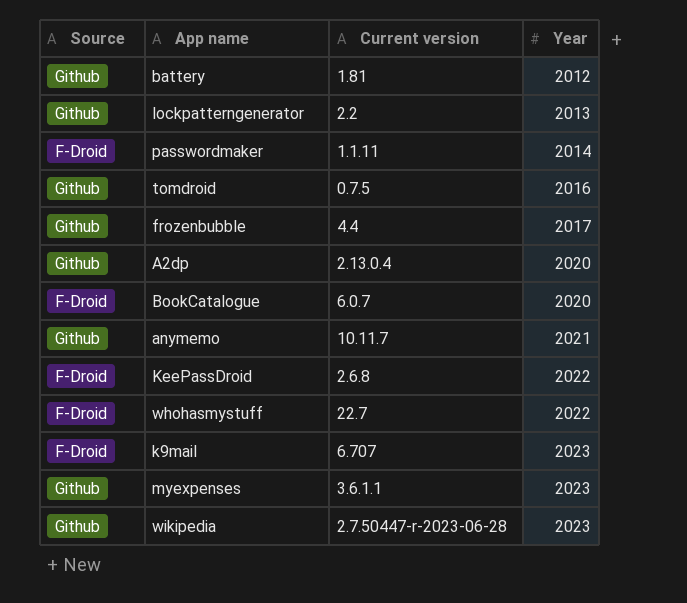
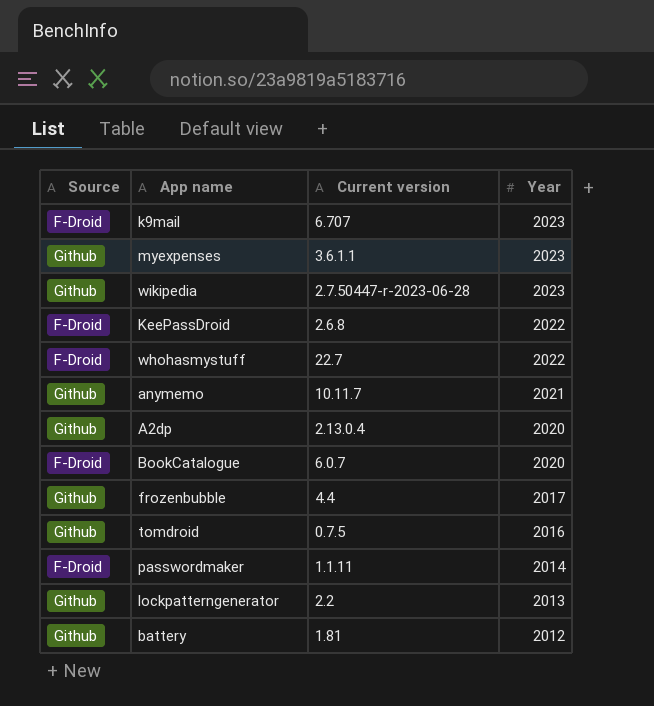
row order: Year ascending -> Year descending

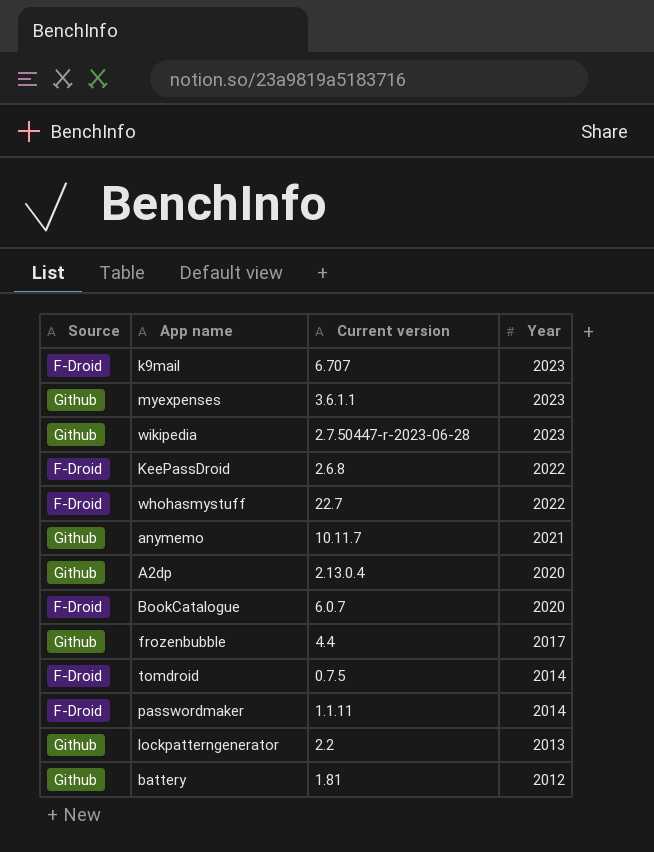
tomdroid | Source: Github -> F-Droid
tomdroid | Year: 2016 -> 2014

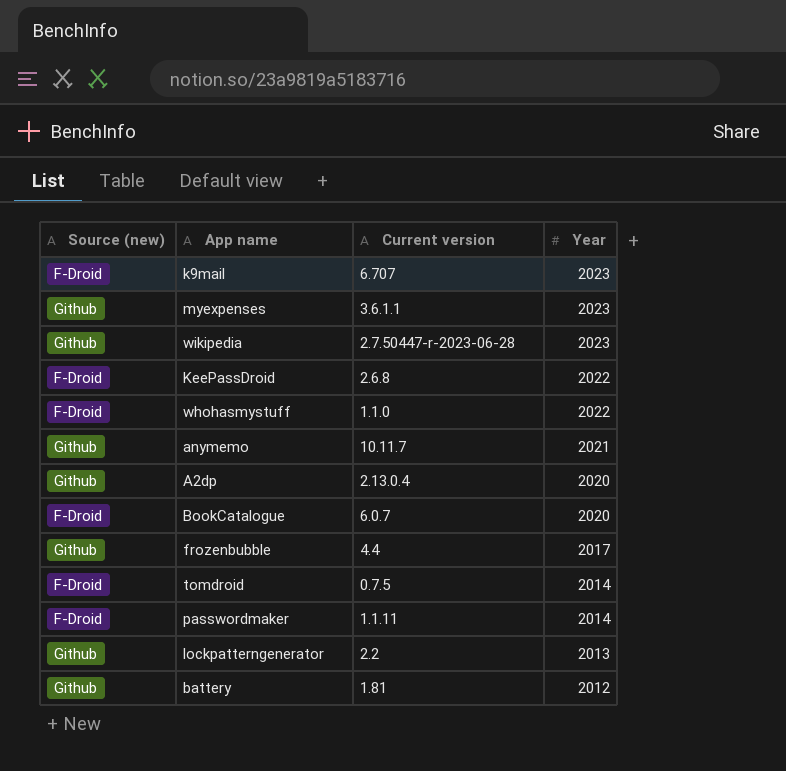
column name: Source -> Source (new)
whohasmystuff | Current version: 22.7 -> 1.1.0

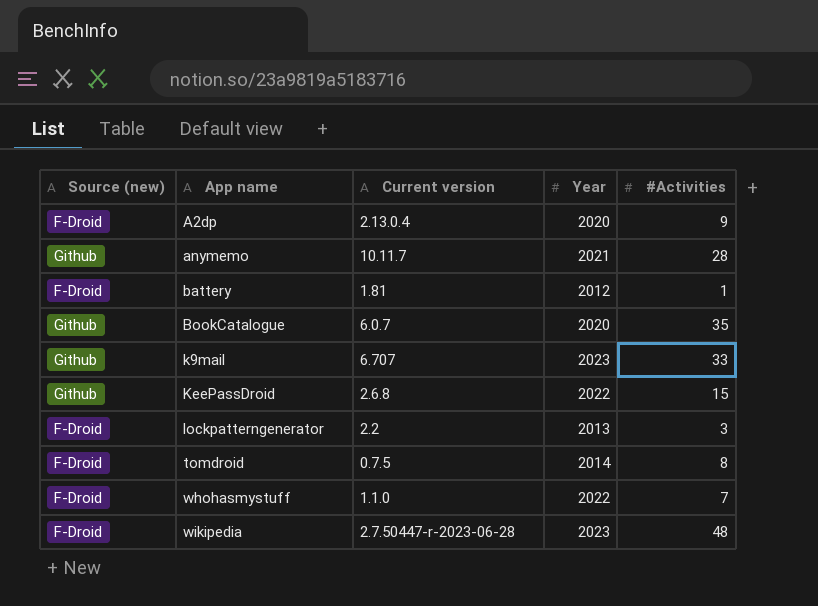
row order: Year descending -> App name ascending
column #Activities | position: none -> 5
row myexpenses: Github | 3.6.1.1 | 2023 -> none
row frozenbubble: Github | 4.4 | 2017 -> none
row passwordmaker: F-Droid | 1.1.11 | 2014 -> none
A2dp | Source (new): Github -> F-Droid
battery | Source (new): Github -> F-Droid
BookCatalogue | Source (new): F-Droid -> Github
k9mail | Source (new): F-Droid -> Github
KeePassDroid | Source (new): F-Droid -> Github
lockpatterngenerator | Source (new): Github -> F-Droid
wikipedia | Source (new): Github -> F-Droid

